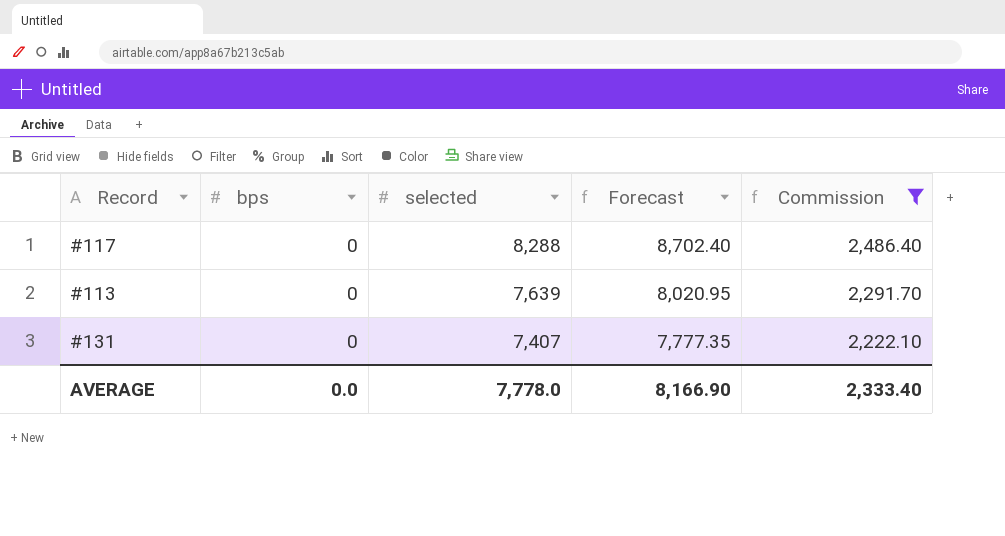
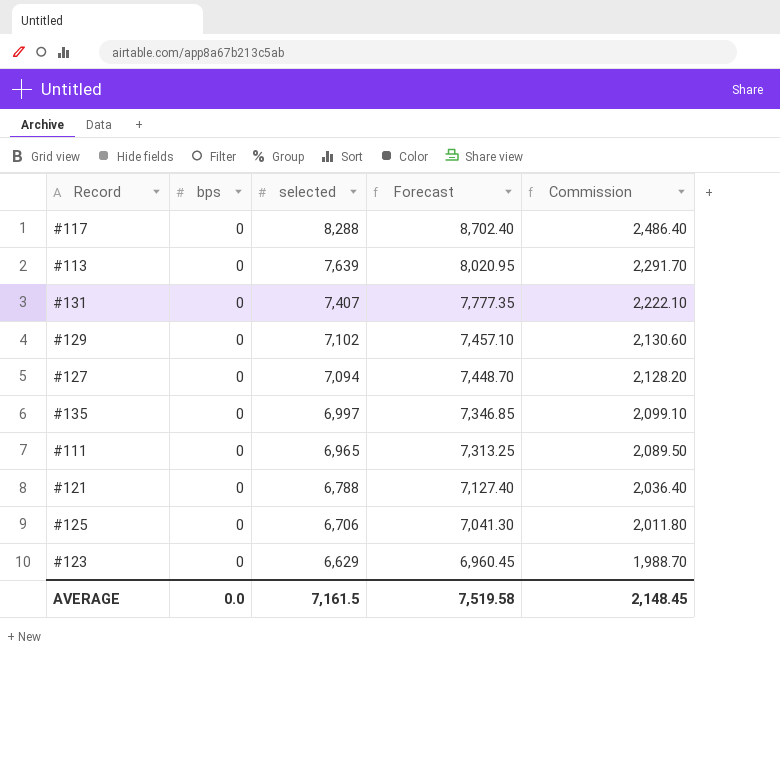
filter: Commission >= 2,222.10 -> none
AVERAGE | selected: 7,778.0 -> 7,161.5
AVERAGE | Forecast: 8,166.90 -> 7,519.58
AVERAGE | Commission: 2,333.40 -> 2,148.45

